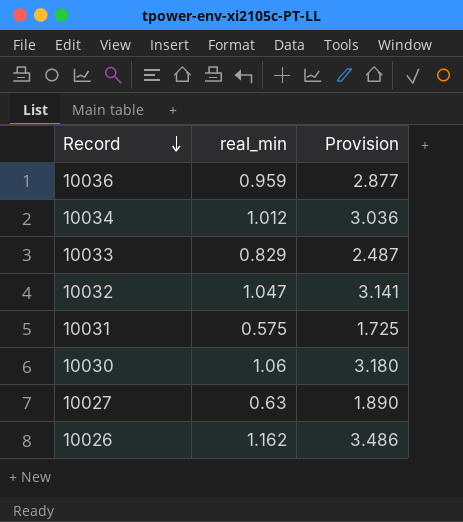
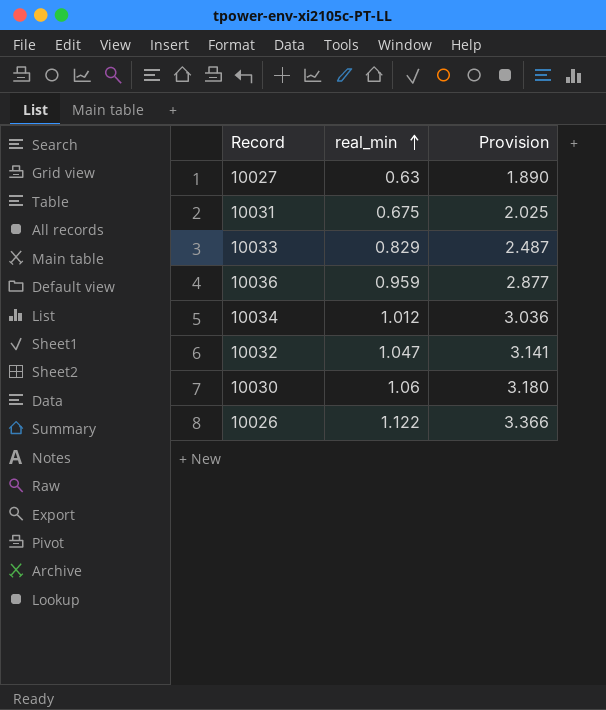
row order: Record descending -> real_min ascending
10031 | real_min: 0.575 -> 0.675
10031 | Provision: 1.725 -> 2.025
10026 | real_min: 1.162 -> 1.122
10026 | Provision: 3.486 -> 3.366

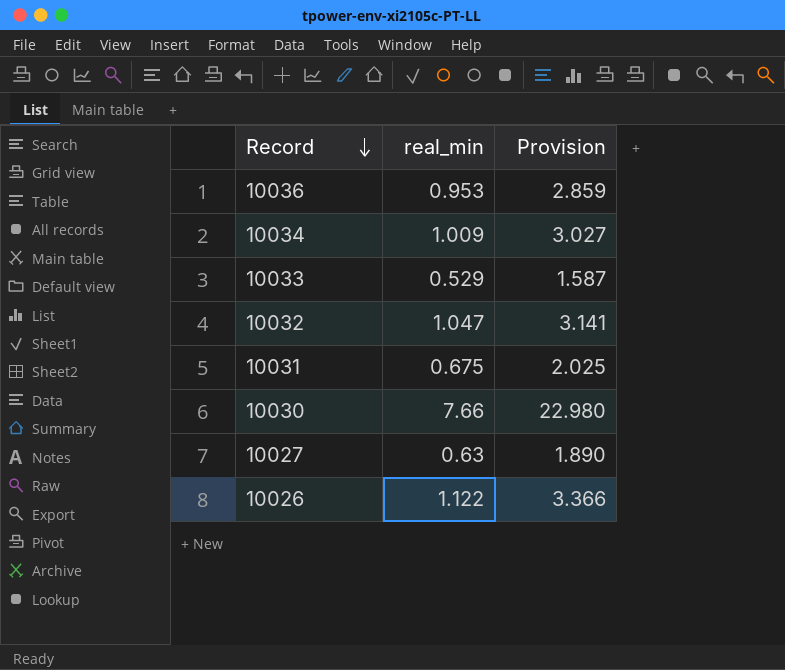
row order: real_min ascending -> Record descending
10036 | real_min: 0.959 -> 0.953
10036 | Provision: 2.877 -> 2.859
10034 | real_min: 1.012 -> 1.009
10034 | Provision: 3.036 -> 3.027
10033 | real_min: 0.829 -> 0.529
10033 | Provision: 2.487 -> 1.587
10030 | real_min: 1.06 -> 7.66
10030 | Provision: 3.180 -> 22.980

